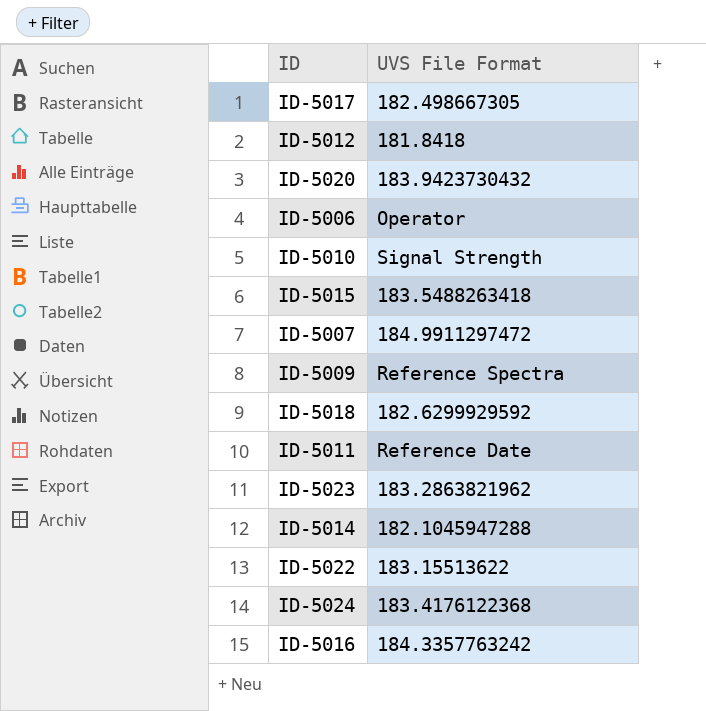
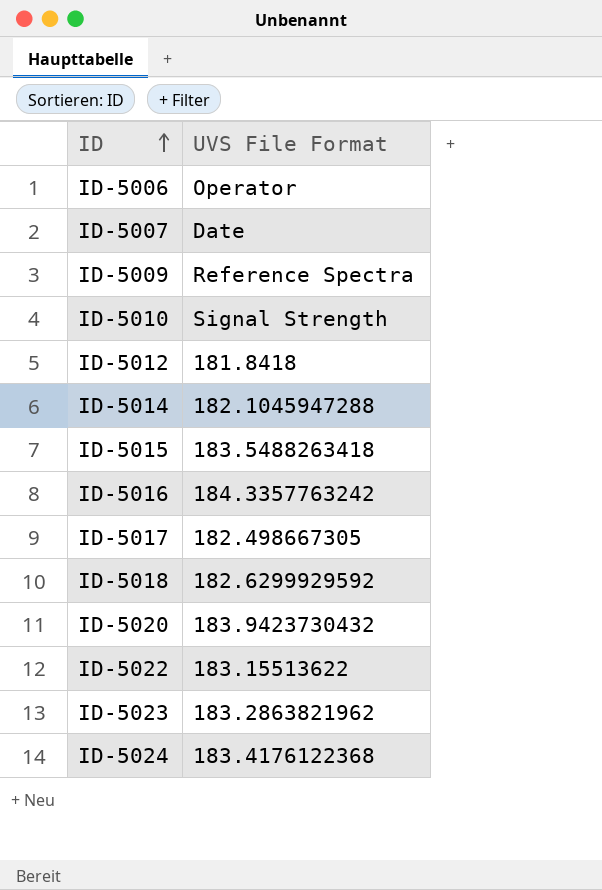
row order: none -> ID ascending
row ID-5011: Reference Date -> none
ID-5007 | UVS File Format: 184.9911297472 -> Date

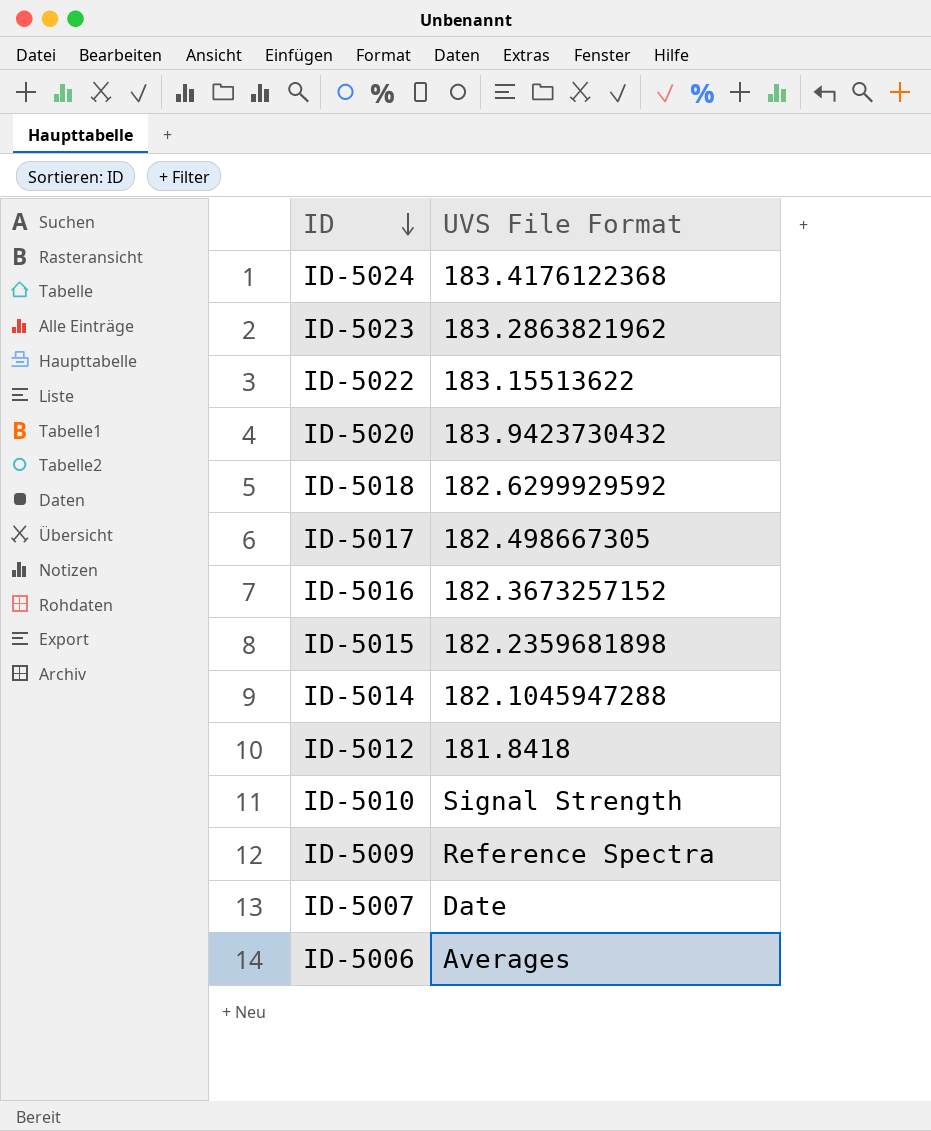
row order: ID ascending -> ID descending
ID-5016 | UVS File Format: 184.3357763242 -> 182.3673257152
ID-5015 | UVS File Format: 183.5488263418 -> 182.2359681898
ID-5006 | UVS File Format: Operator -> Averages

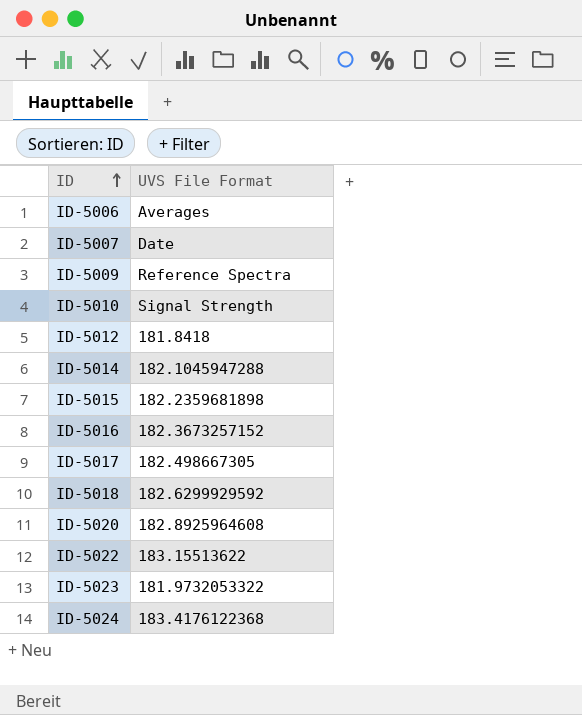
row order: ID descending -> ID ascending
ID-5020 | UVS File Format: 183.9423730432 -> 182.8925964608
ID-5023 | UVS File Format: 183.2863821962 -> 181.9732053322

